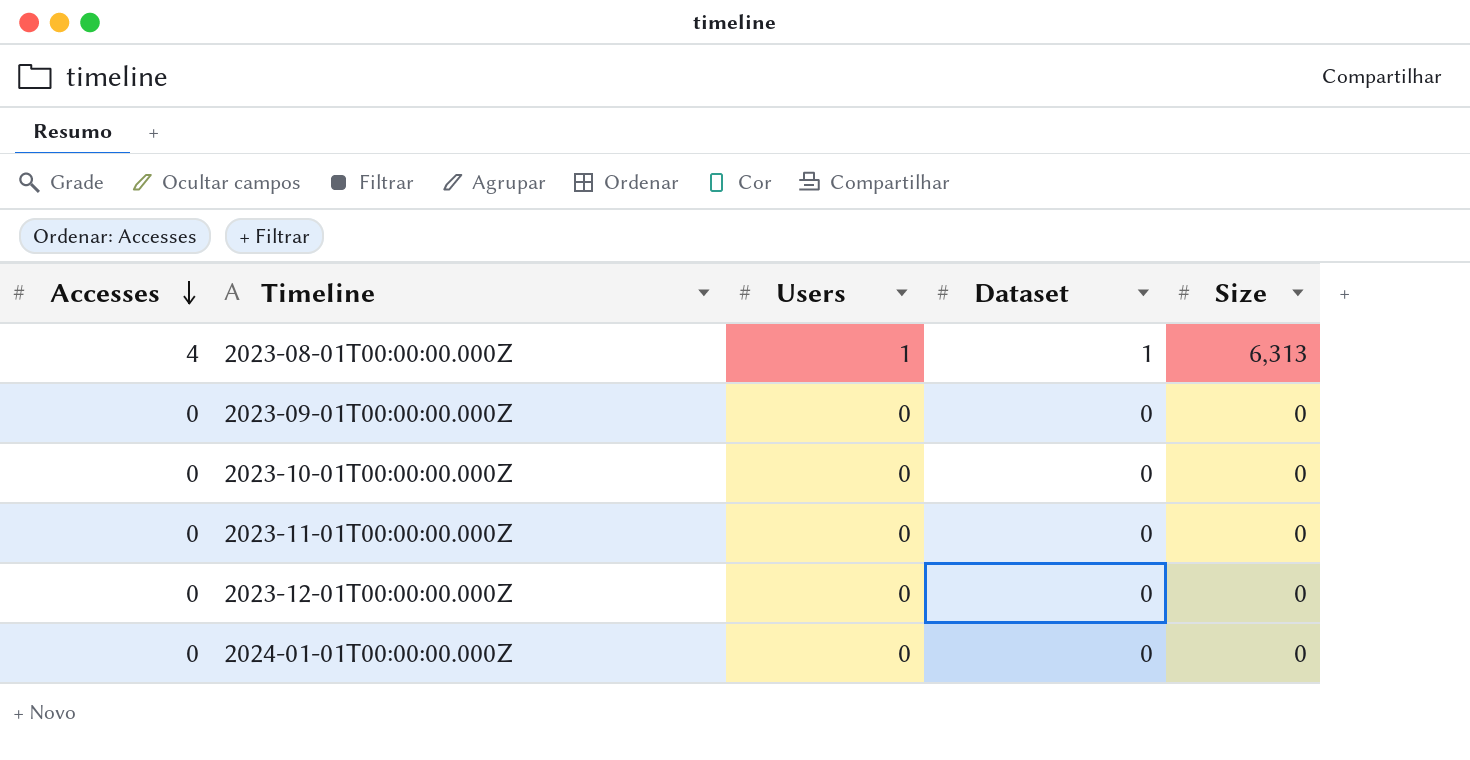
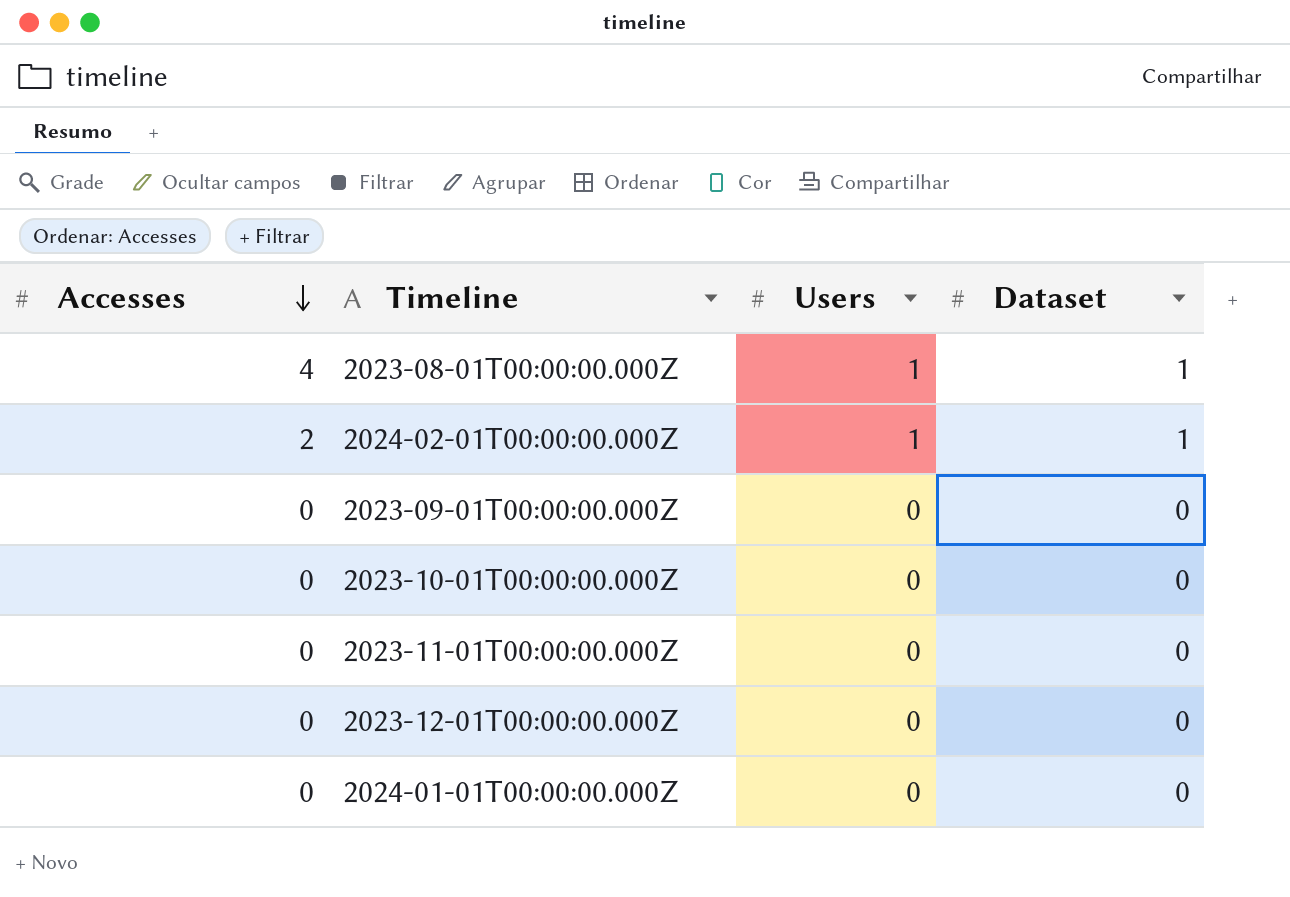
column Size | position: 5 -> none
row 2024-02-01T00:00:00.000Z: none -> 2 | 1 | 1

